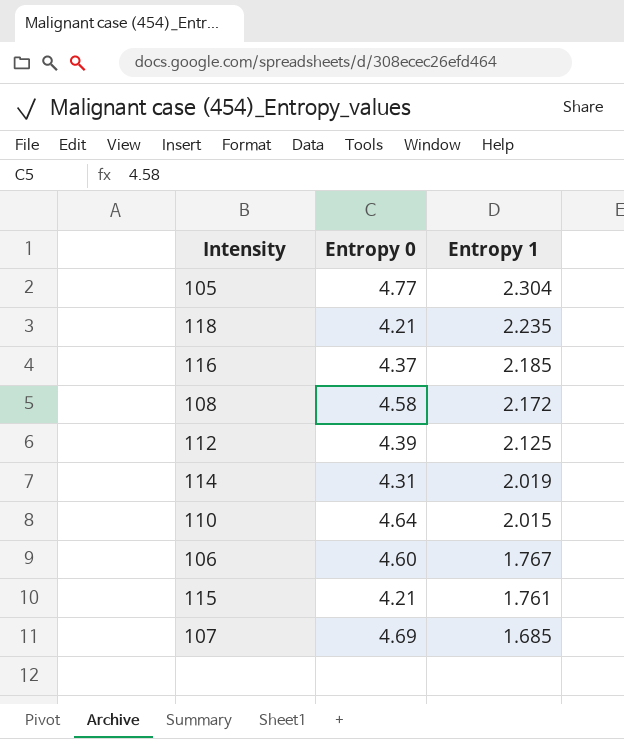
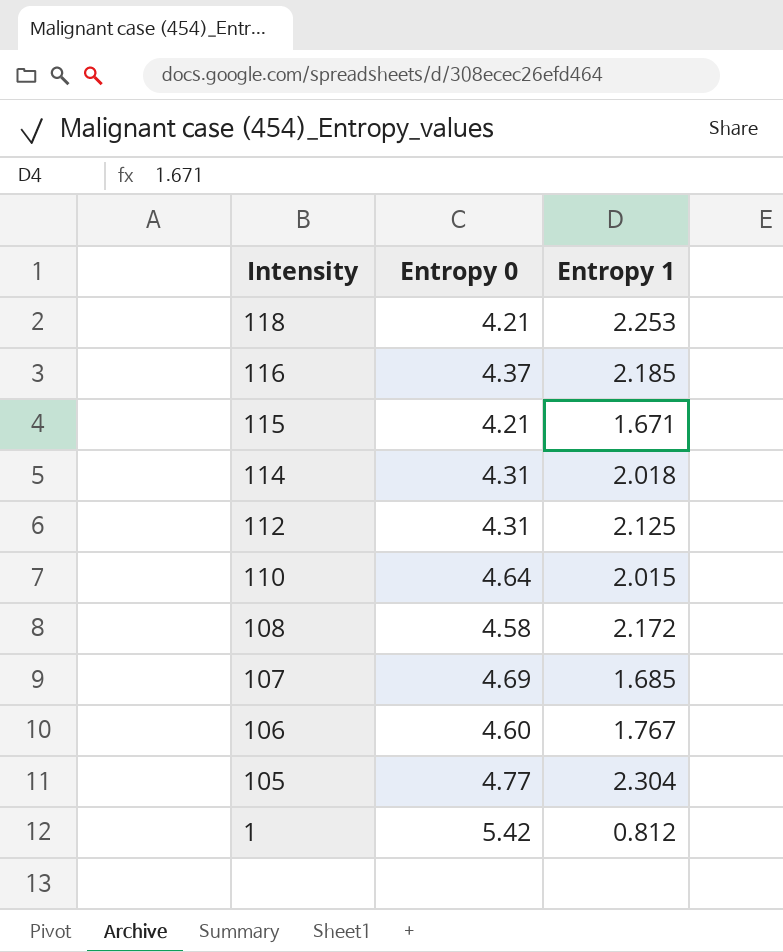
row order: Entropy 1 descending -> Intensity descending
118 | Entropy 1: 2.235 -> 2.253
115 | Entropy 1: 1.761 -> 1.671
114 | Entropy 1: 2.019 -> 2.018
112 | Entropy 0: 4.39 -> 4.31
row 1: none -> 5.42 | 0.812

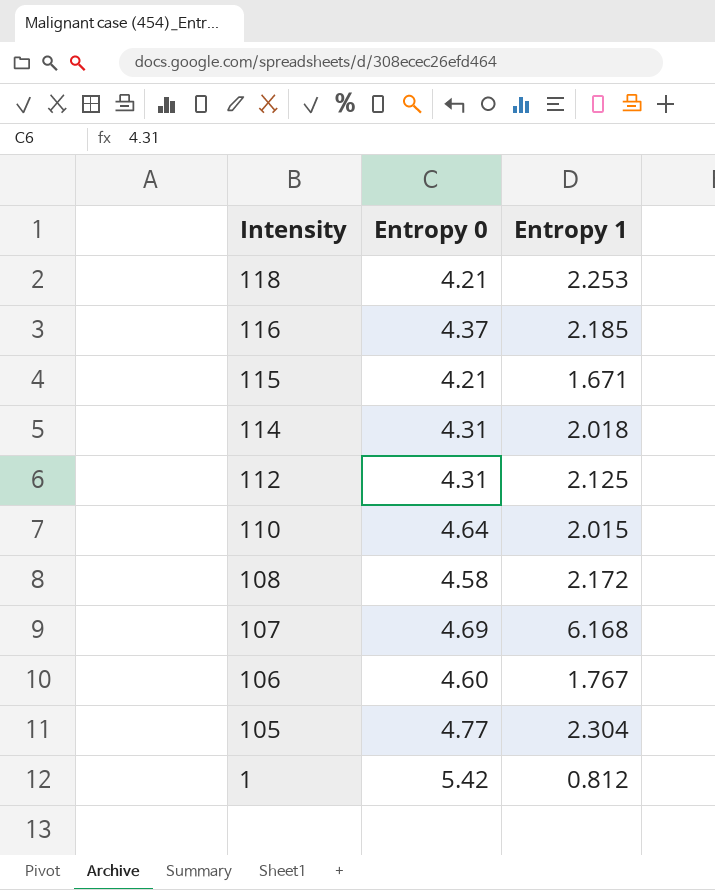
107 | Entropy 1: 1.685 -> 6.168

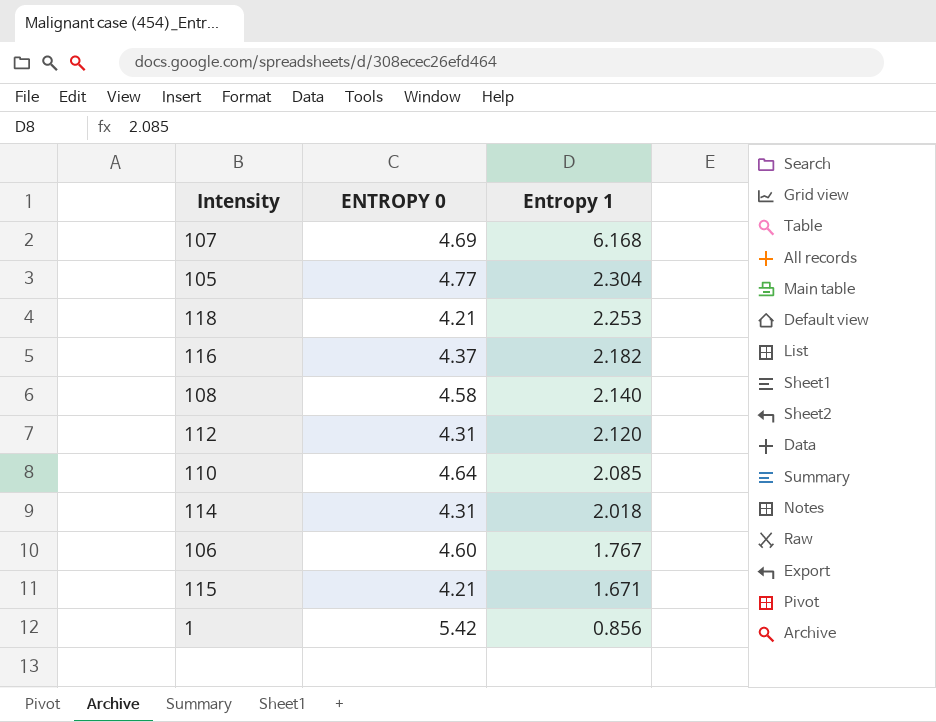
row order: Intensity descending -> Entropy 1 descending
column name: Entropy 0 -> ENTROPY 0
116 | Entropy 1: 2.185 -> 2.182
108 | Entropy 1: 2.172 -> 2.140
112 | Entropy 1: 2.125 -> 2.120
110 | Entropy 1: 2.015 -> 2.085
1 | Entropy 1: 0.812 -> 0.856

